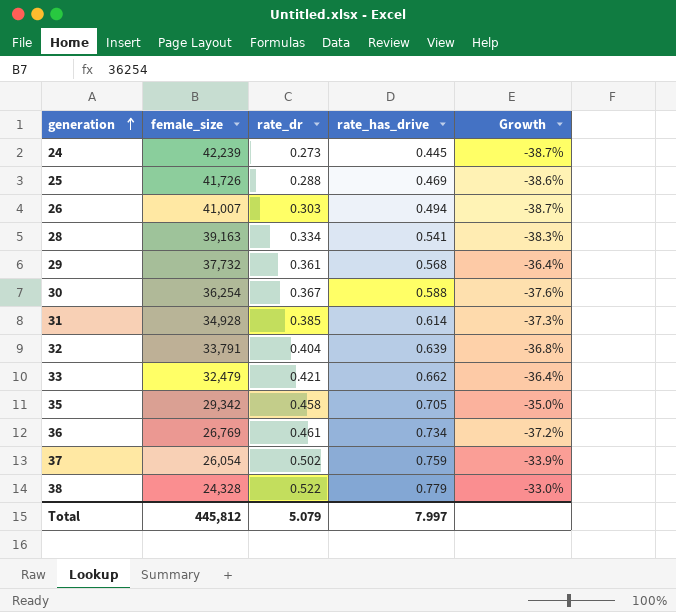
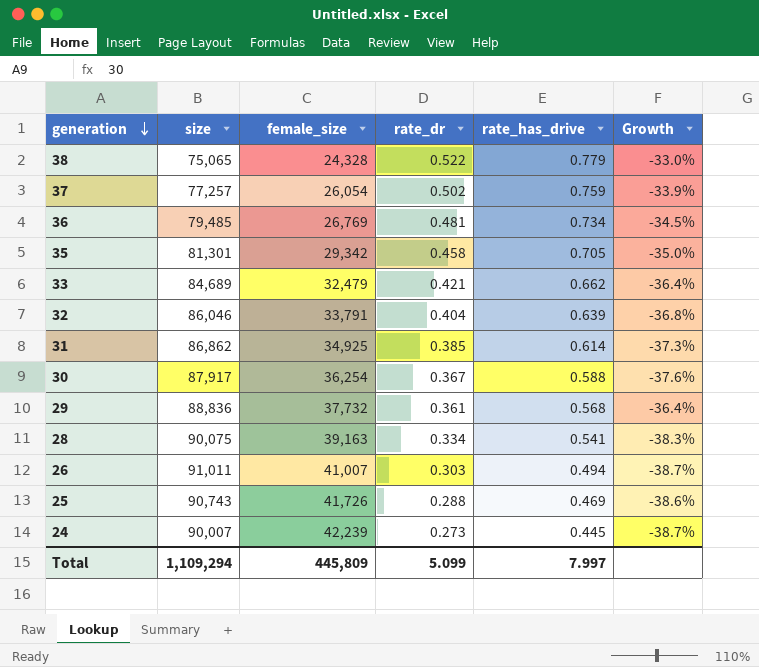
row order: generation ascending -> generation descending
column size | position: none -> 2
36 | rate_dr: 0.461 -> 0.481
36 | Growth: -37.2% -> -34.5%
31 | female_size: 34,928 -> 34,925
Total | female_size: 445,812 -> 445,809
Total | rate_dr: 5.079 -> 5.099

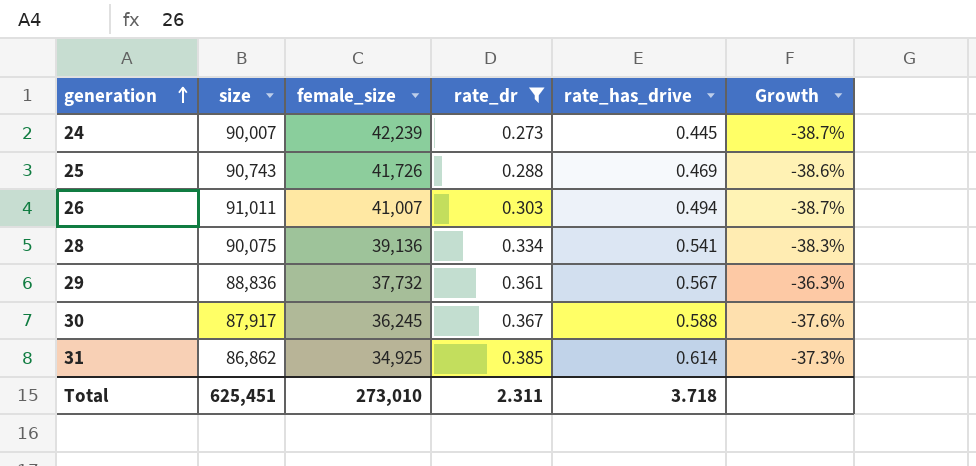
filter: none -> rate_dr <= 0.385
row order: generation descending -> generation ascending
28 | female_size: 39,163 -> 39,136
29 | rate_has_drive: 0.568 -> 0.567
29 | Growth: -36.4% -> -36.3%
30 | female_size: 36,254 -> 36,245
Total | size: 1,109,294 -> 625,451
Total | female_size: 445,809 -> 273,010
Total | rate_dr: 5.099 -> 2.311
Total | rate_has_drive: 7.997 -> 3.718

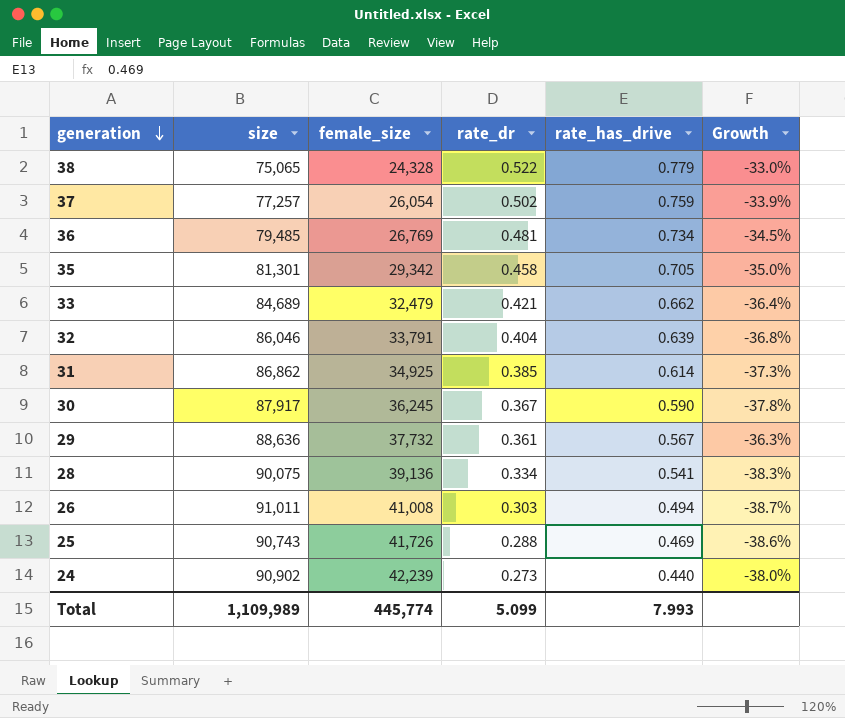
filter: rate_dr <= 0.385 -> none
row order: generation ascending -> generation descending
30 | rate_has_drive: 0.588 -> 0.590
30 | Growth: -37.6% -> -37.8%
29 | size: 88,836 -> 88,636
26 | female_size: 41,007 -> 41,008
24 | size: 90,007 -> 90,902
24 | rate_has_drive: 0.445 -> 0.440
24 | Growth: -38.7% -> -38.0%
Total | size: 625,451 -> 1,109,989
Total | female_size: 273,010 -> 445,774
Total | rate_dr: 2.311 -> 5.099
Total | rate_has_drive: 3.718 -> 7.993

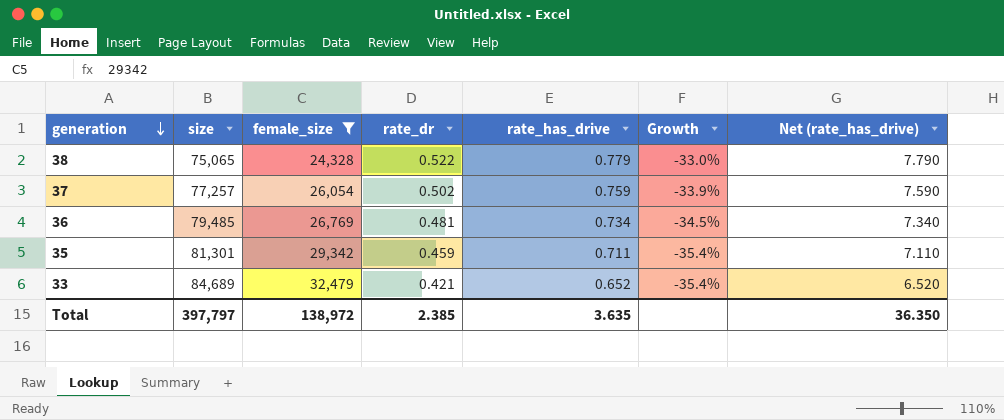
filter: none -> female_size <= 32,479
column Net (rate_has_drive) | formula: none -> [rate_has_drive] * 10
35 | rate_dr: 0.458 -> 0.459
35 | rate_has_drive: 0.705 -> 0.711
35 | Growth: -35.0% -> -35.4%
33 | rate_has_drive: 0.662 -> 0.652
33 | Growth: -36.4% -> -35.4%
Total | size: 1,109,989 -> 397,797
Total | female_size: 445,774 -> 138,972
Total | rate_dr: 5.099 -> 2.385
Total | rate_has_drive: 7.993 -> 3.635

